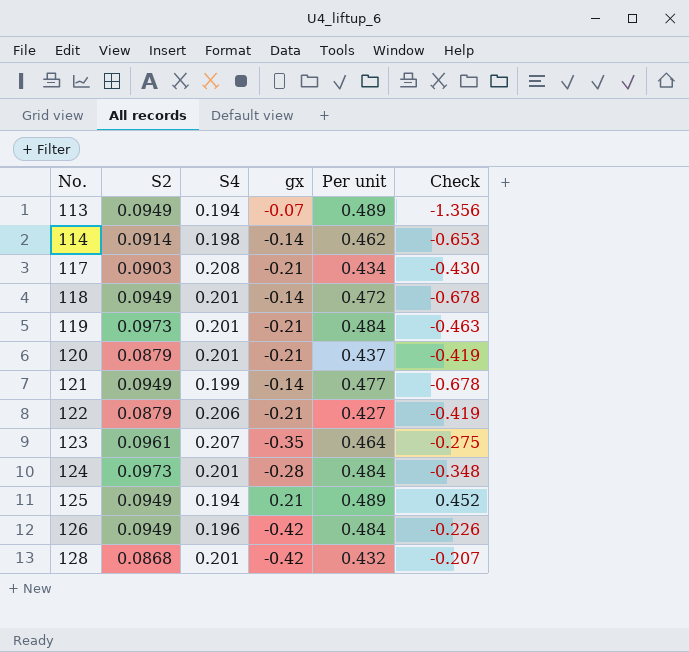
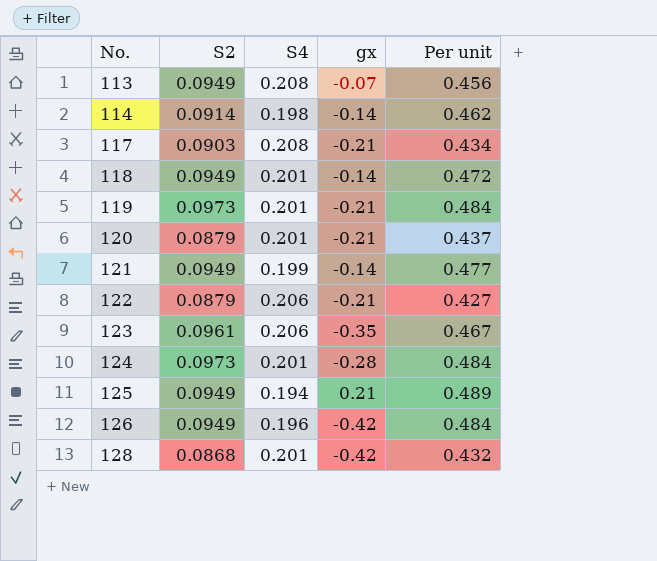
column Check | formula: [S2] / [gx] -> none
113 | S4: 0.194 -> 0.208
113 | Per unit: 0.489 -> 0.456
123 | S4: 0.207 -> 0.206
123 | Per unit: 0.464 -> 0.467

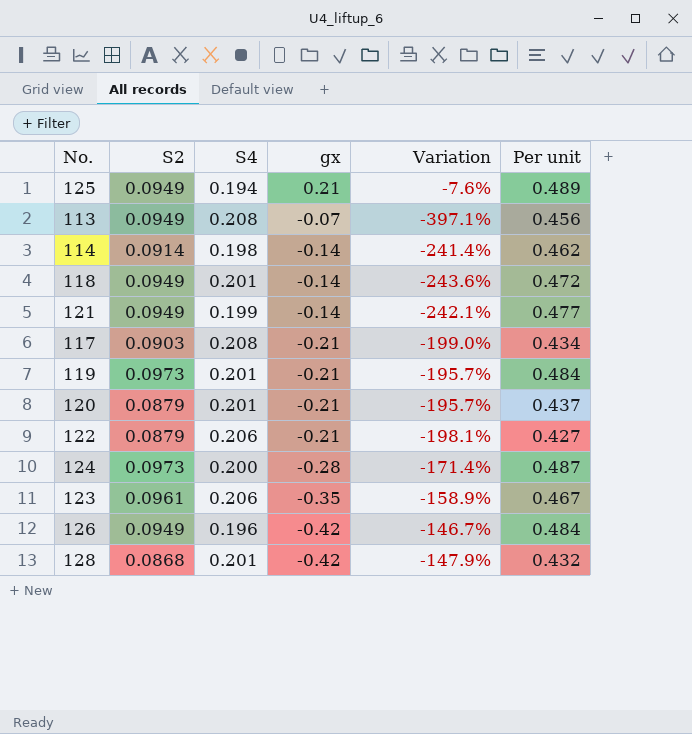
row order: No. ascending -> gx descending
column Variation | formula: none -> ([S4] - [gx]) / [gx]
124 | S4: 0.201 -> 0.200
124 | Per unit: 0.484 -> 0.487

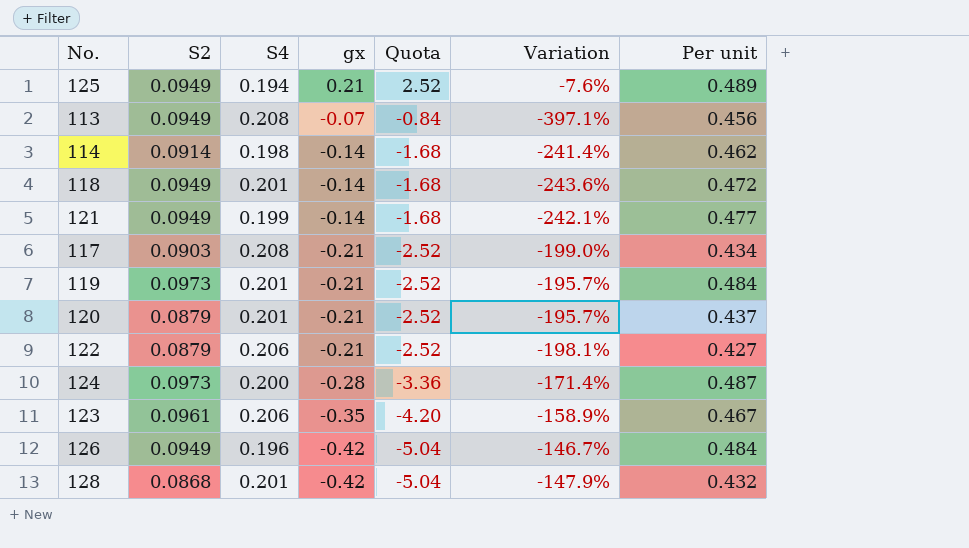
column Quota | formula: none -> [gx] * 12

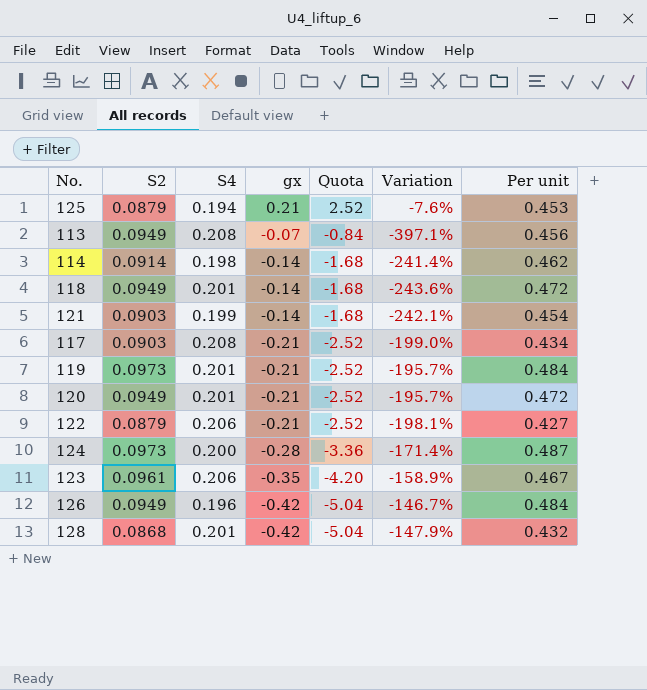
125 | S2: 0.0949 -> 0.0879
125 | Per unit: 0.489 -> 0.453
121 | S2: 0.0949 -> 0.0903
121 | Per unit: 0.477 -> 0.454
120 | S2: 0.0879 -> 0.0949
120 | Per unit: 0.437 -> 0.472

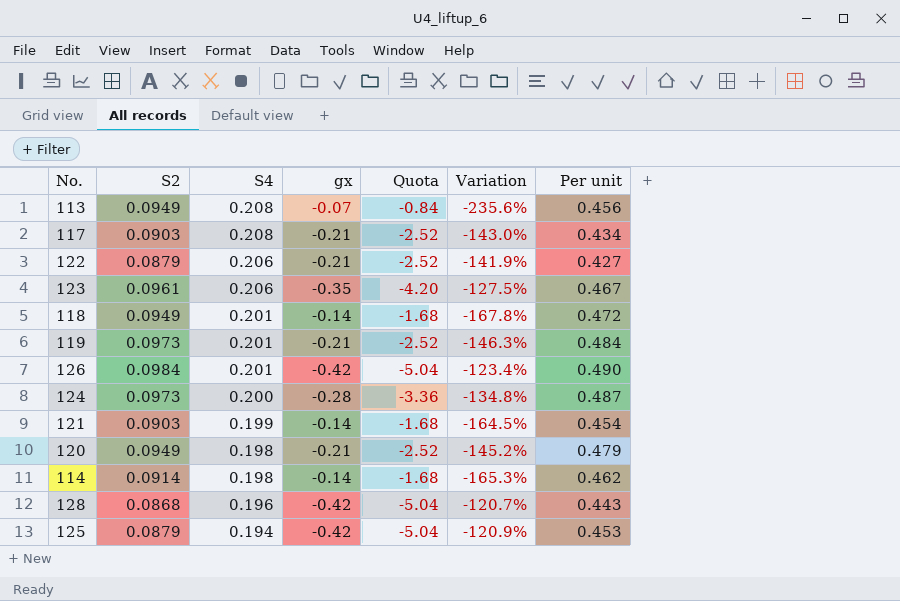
row order: gx descending -> S4 descending
column Variation | formula: ([S4] - [gx]) / [gx] -> ([S2] - [gx]) / [gx]
126 | S2: 0.0949 -> 0.0984
126 | S4: 0.196 -> 0.201
126 | Per unit: 0.484 -> 0.490
120 | S4: 0.201 -> 0.198
120 | Per unit: 0.472 -> 0.479
128 | S4: 0.201 -> 0.196
128 | Per unit: 0.432 -> 0.443
125 | gx: 0.21 -> -0.42
125 | Quota: 2.52 -> -5.04

